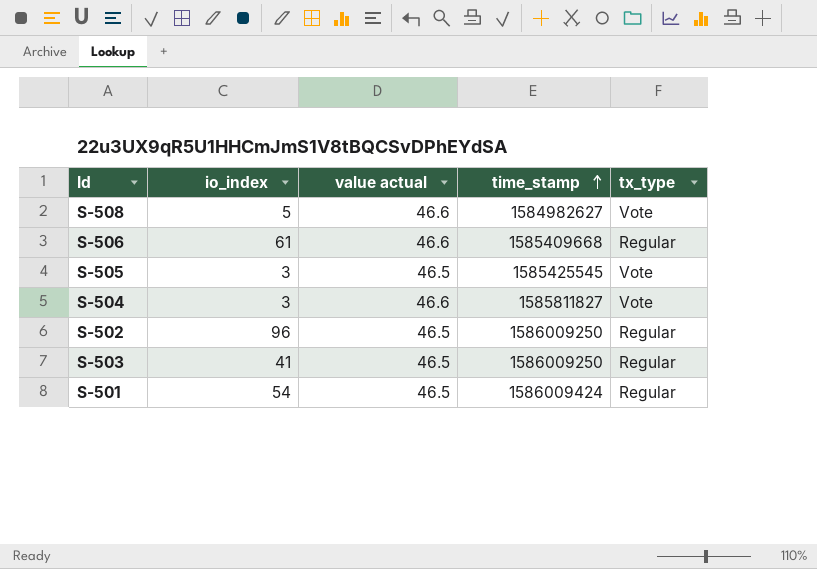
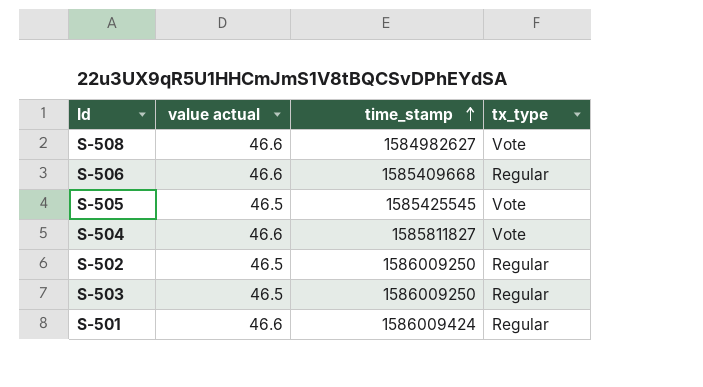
column io_index | position: 2 -> none
S-501 | value actual: 46.5 -> 46.6

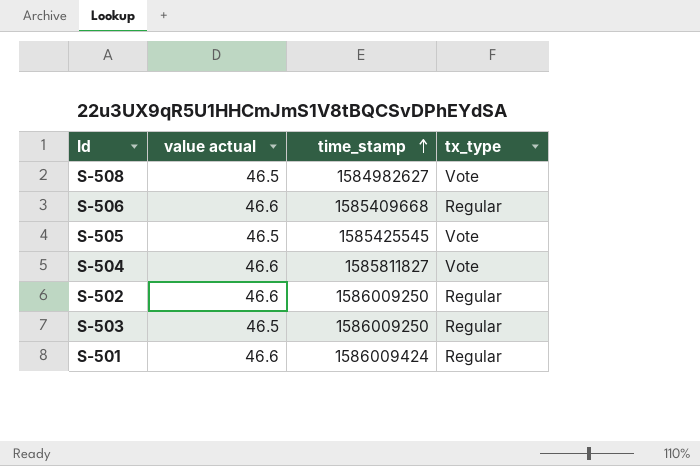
S-508 | value actual: 46.6 -> 46.5
S-502 | value actual: 46.5 -> 46.6

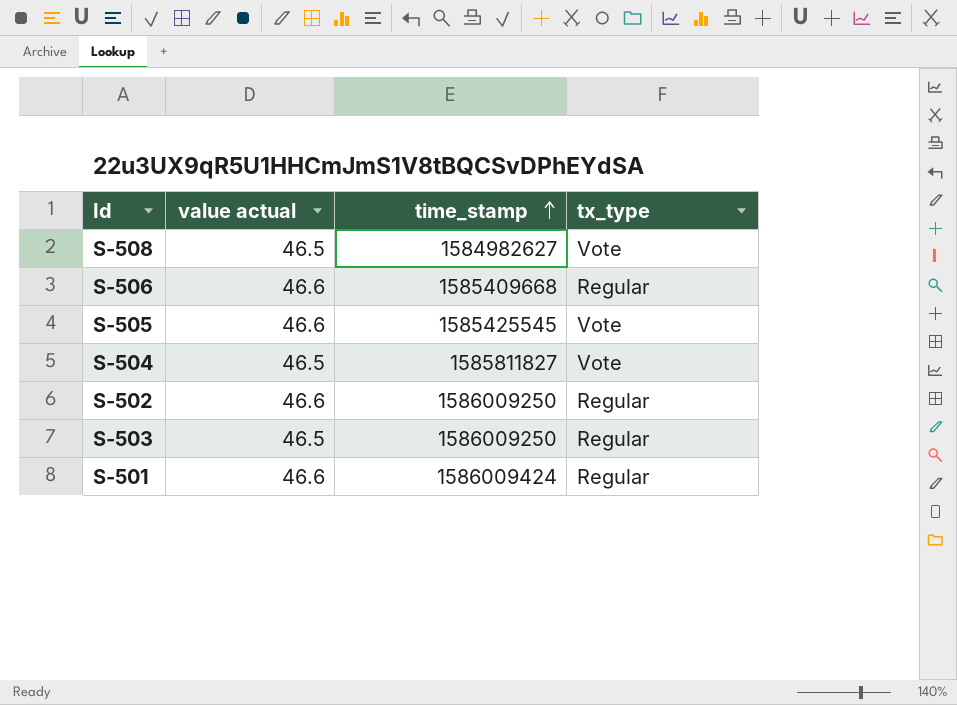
S-505 | value actual: 46.5 -> 46.6
S-504 | value actual: 46.6 -> 46.5

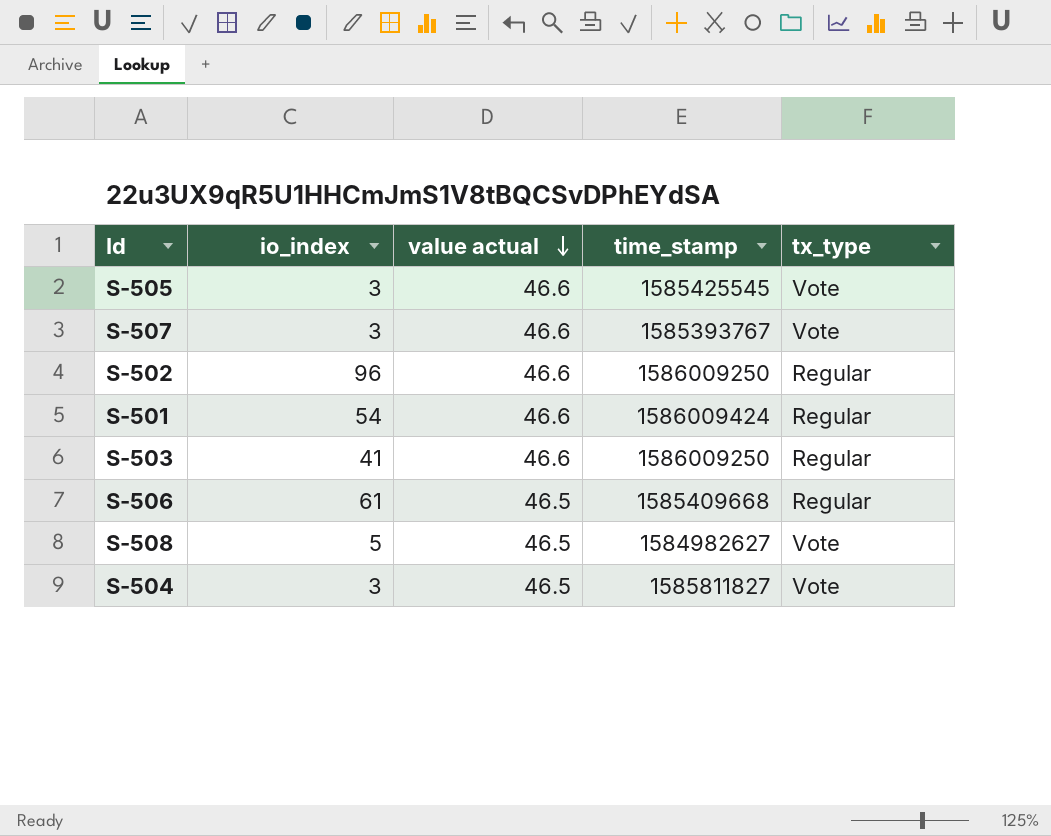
row order: time_stamp ascending -> value actual descending
column io_index | position: none -> 2
row S-507: none -> 3 | 46.6 | 1585393767 | Vote
S-503 | value actual: 46.5 -> 46.6
S-506 | value actual: 46.6 -> 46.5

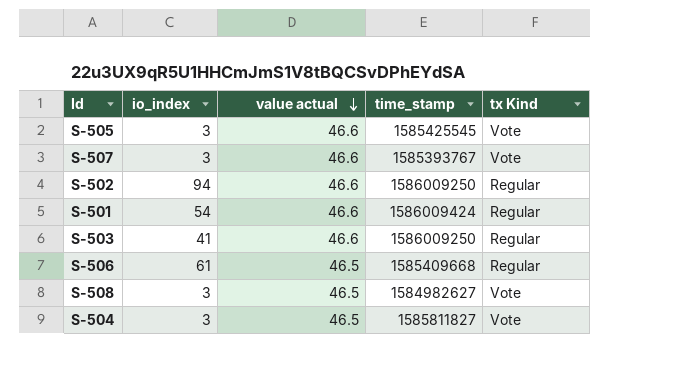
column name: tx_type -> tx Kind
S-502 | io_index: 96 -> 94
S-508 | io_index: 5 -> 3

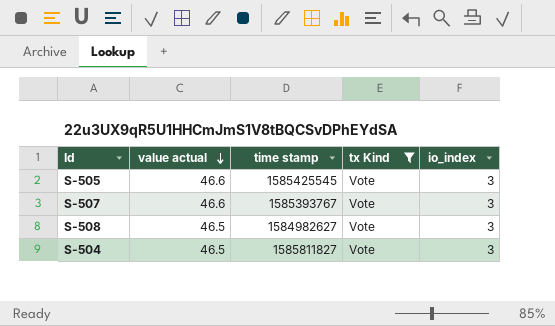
filter: none -> tx Kind = Vote
column name: time_stamp -> time stamp
column io_index | position: 2 -> 5

